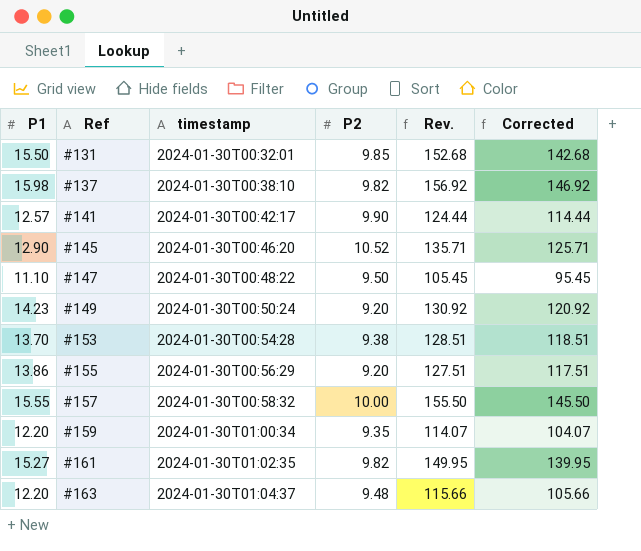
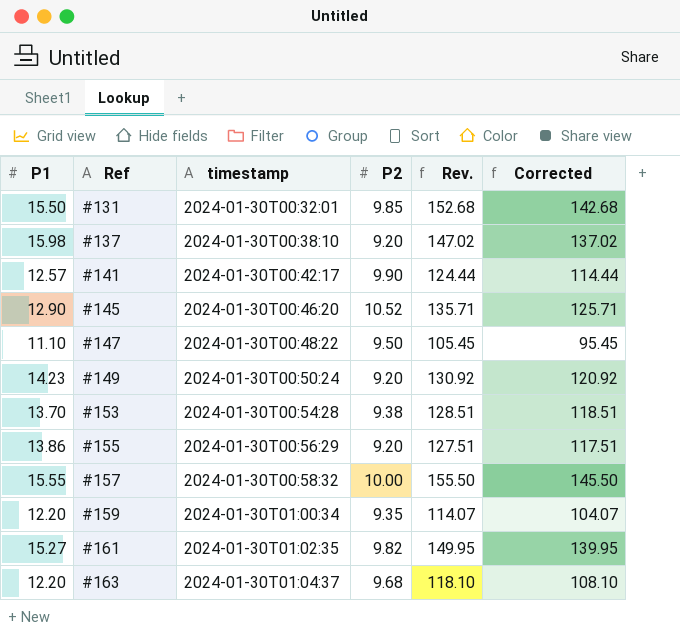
#137 | P2: 9.82 -> 9.20
#137 | Rev.: 156.92 -> 147.02
#137 | Corrected: 146.92 -> 137.02
#163 | P2: 9.48 -> 9.68
#163 | Rev.: 115.66 -> 118.10
#163 | Corrected: 105.66 -> 108.10

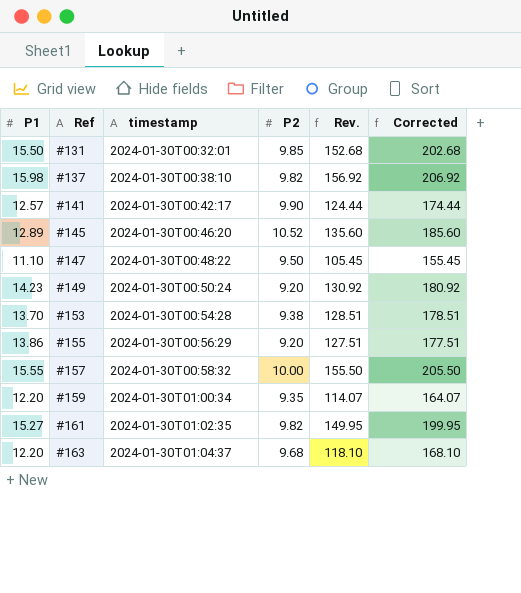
column Corrected | formula: [Rev.] - 10 -> [Rev.] + 50
#137 | P2: 9.20 -> 9.82
#137 | Rev.: 147.02 -> 156.92
#145 | P1: 12.90 -> 12.89
#145 | Rev.: 135.71 -> 135.60

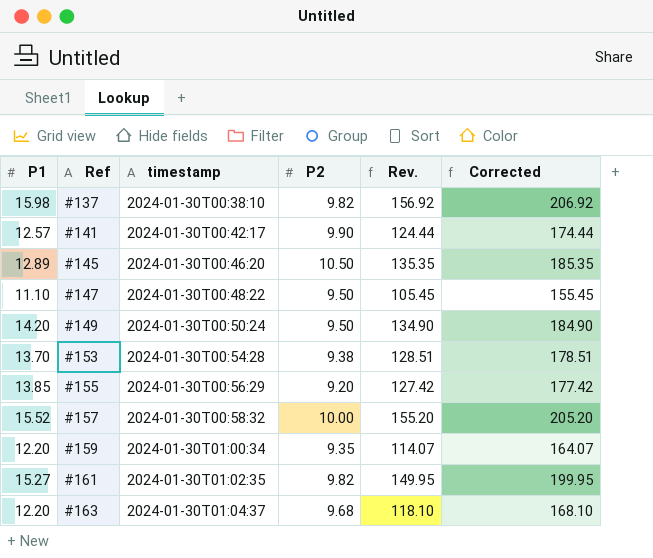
row #131: 15.50 | 2024-01-30T00:32:01 | 9.85 | 152.68 | 202.68 -> none
#145 | P2: 10.52 -> 10.50
#145 | Rev.: 135.60 -> 135.35
#145 | Corrected: 185.60 -> 185.35
#149 | P1: 14.23 -> 14.20
#149 | P2: 9.20 -> 9.50
#149 | Rev.: 130.92 -> 134.90
#149 | Corrected: 180.92 -> 184.90
#155 | P1: 13.86 -> 13.85
#155 | Rev.: 127.51 -> 127.42
#155 | Corrected: 177.51 -> 177.42
#157 | P1: 15.55 -> 15.52
#157 | Rev.: 155.50 -> 155.20
#157 | Corrected: 205.50 -> 205.20

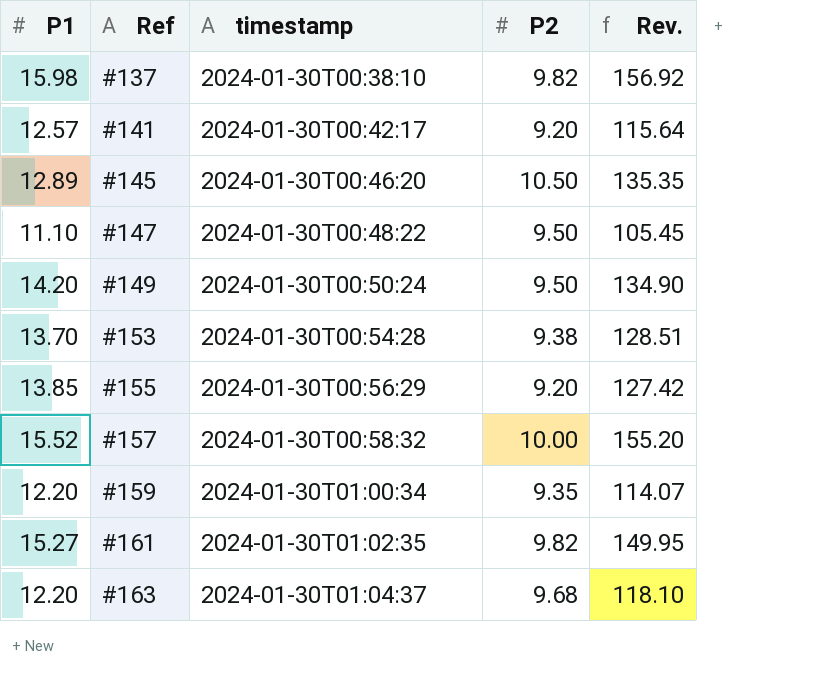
column Corrected | formula: [Rev.] + 50 -> none
#141 | P2: 9.90 -> 9.20
#141 | Rev.: 124.44 -> 115.64

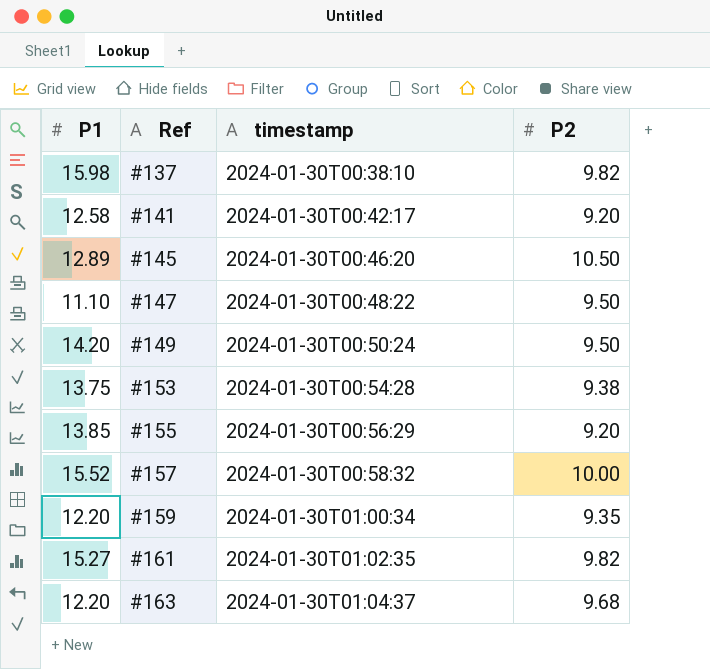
column Rev. | formula: [P1] * [P2] -> none
#141 | P1: 12.57 -> 12.58
#153 | P1: 13.70 -> 13.75

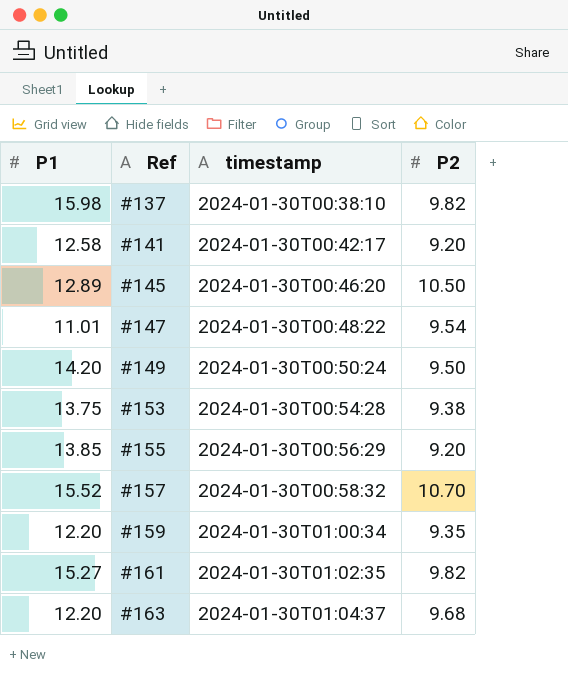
#147 | P1: 11.10 -> 11.01
#147 | P2: 9.50 -> 9.54
#157 | P2: 10.00 -> 10.70

